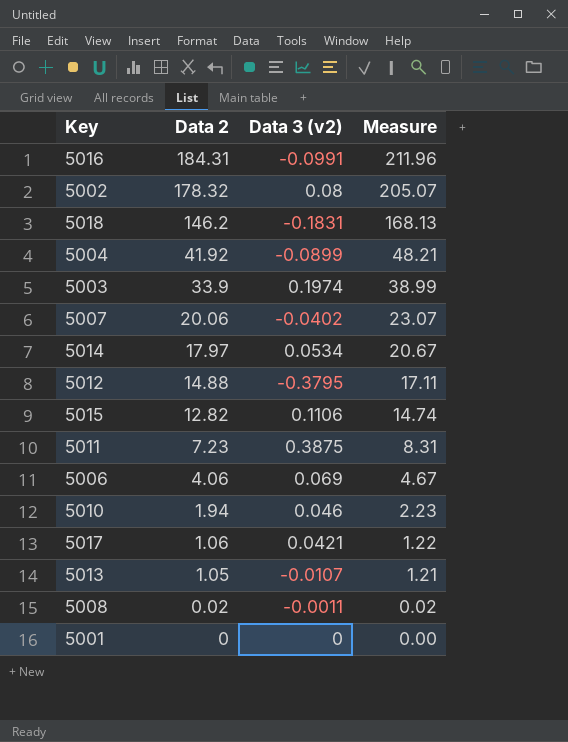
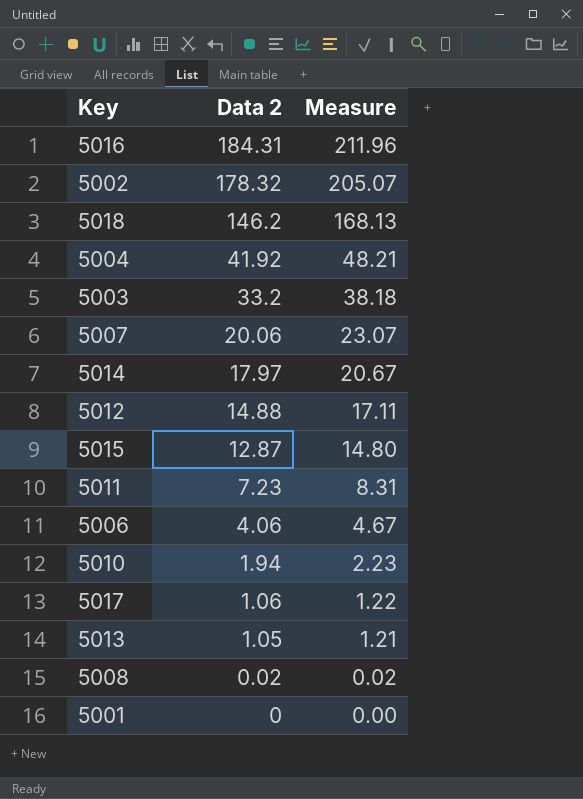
column Data 3 (v2) | position: 3 -> none
5003 | Data 2: 33.9 -> 33.2
5003 | Measure: 38.99 -> 38.18
5015 | Data 2: 12.82 -> 12.87
5015 | Measure: 14.74 -> 14.80

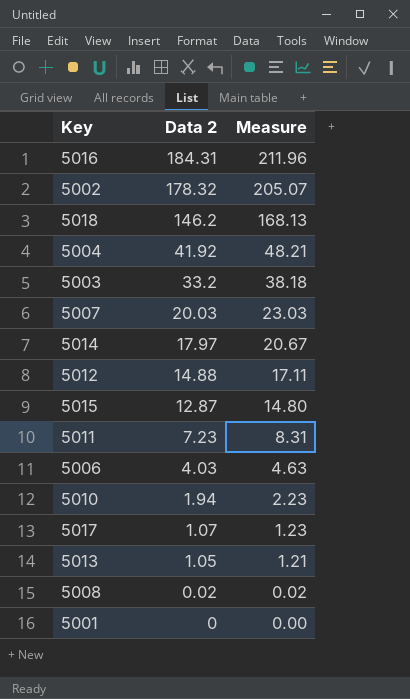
5007 | Data 2: 20.06 -> 20.03
5007 | Measure: 23.07 -> 23.03
5006 | Data 2: 4.06 -> 4.03
5006 | Measure: 4.67 -> 4.63
5017 | Data 2: 1.06 -> 1.07
5017 | Measure: 1.22 -> 1.23

